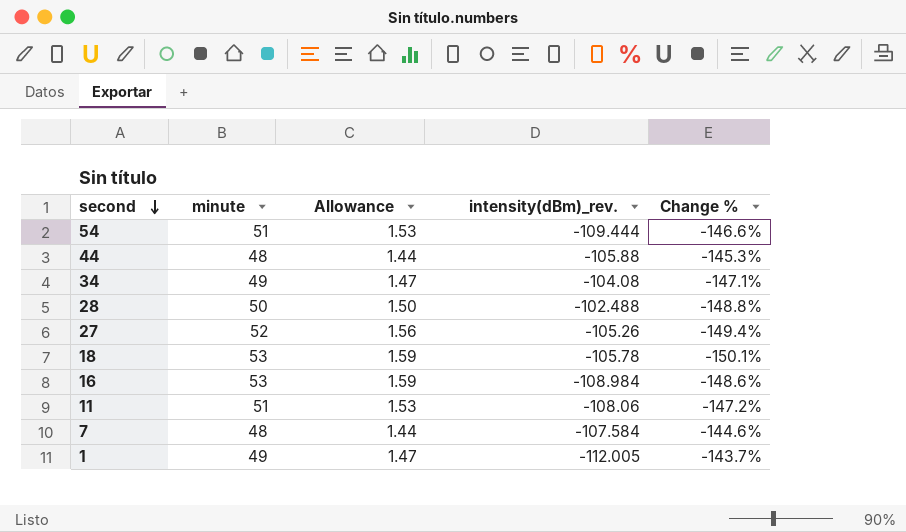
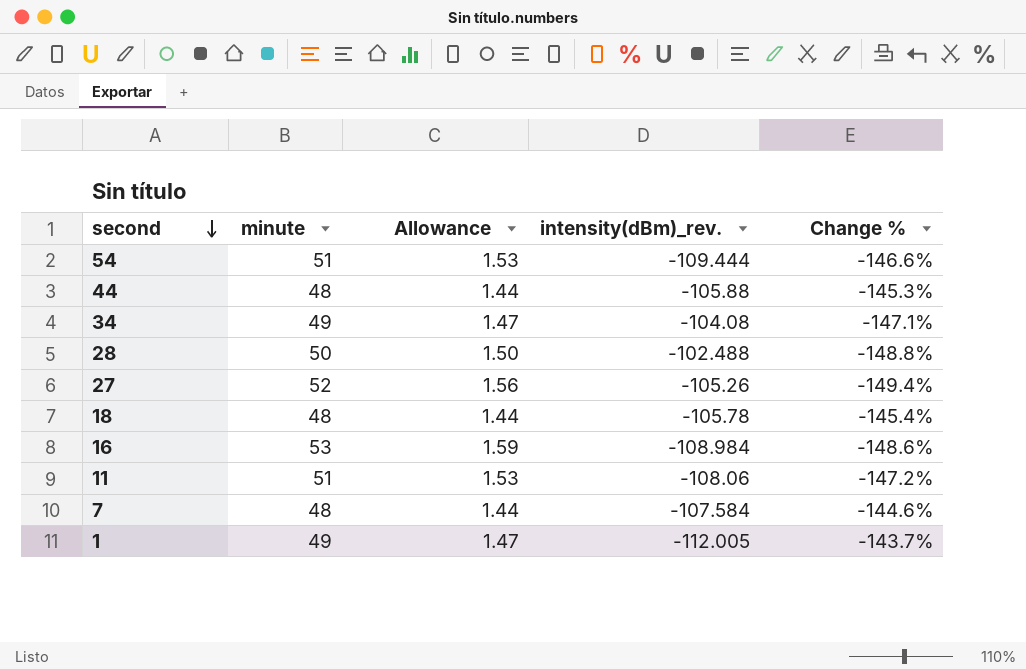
18 | minute: 53 -> 48
18 | Allowance: 1.59 -> 1.44
18 | Change %: -150.1% -> -145.4%

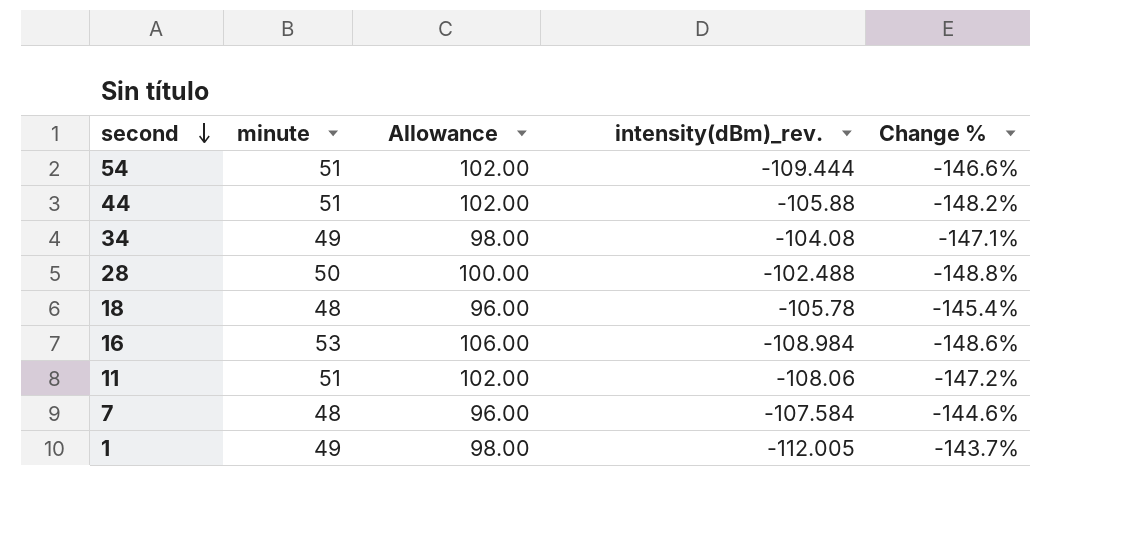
column Allowance | formula: [minute] * 0.03 -> [minute] * 2
row 27: 52 | 1.56 | -105.26 | -149.4% -> none
44 | minute: 48 -> 51
44 | Change %: -145.3% -> -148.2%

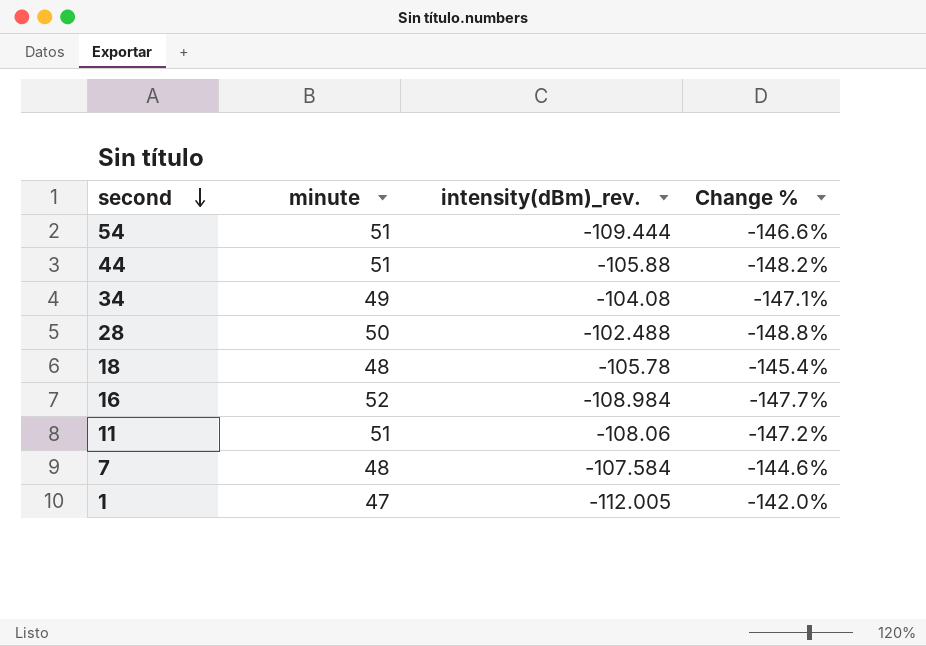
column Allowance | formula: [minute] * 2 -> none
16 | minute: 53 -> 52
16 | Change %: -148.6% -> -147.7%
1 | minute: 49 -> 47
1 | Change %: -143.7% -> -142.0%

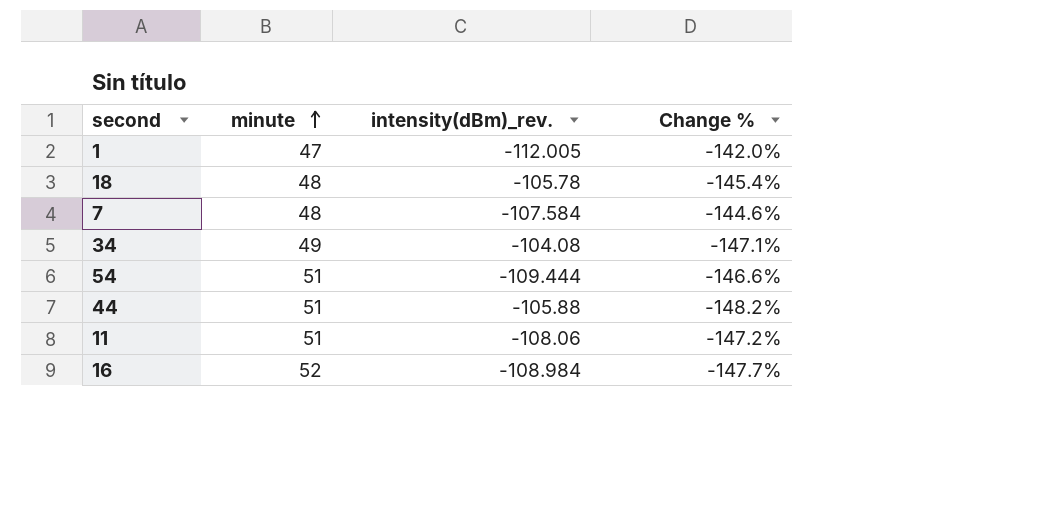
row order: second descending -> minute ascending
row 28: 50 | -102.488 | -148.8% -> none

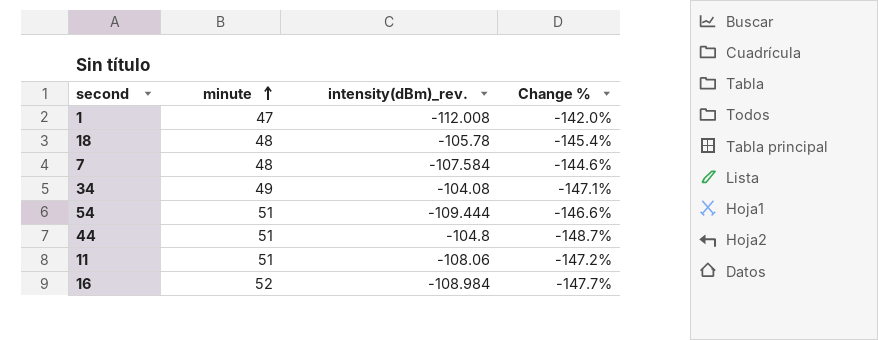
1 | intensity(dBm)_rev.: -112.005 -> -112.008
44 | intensity(dBm)_rev.: -105.88 -> -104.8
44 | Change %: -148.2% -> -148.7%

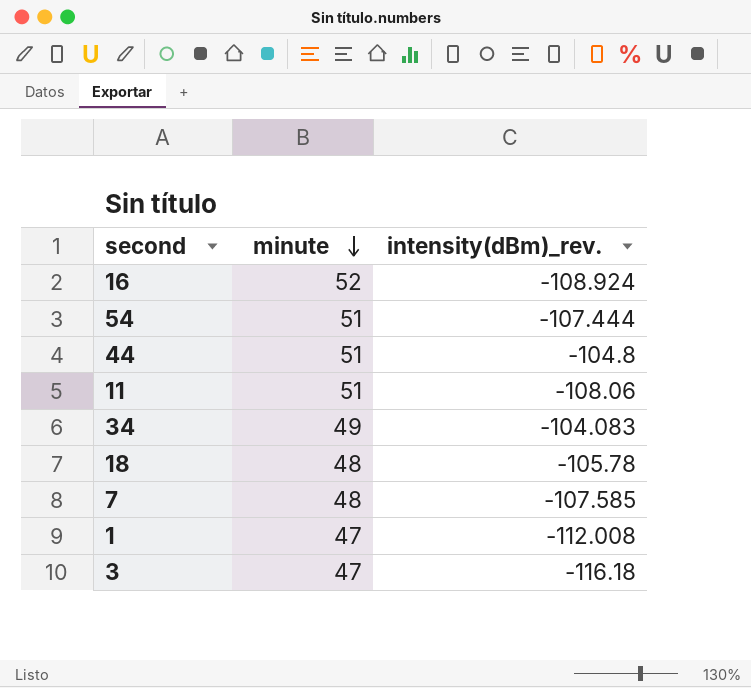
row order: minute ascending -> minute descending
column Change % | formula: ([minute] - [intensity(dBm)_rev.]) / [intensity(dBm)_rev.] -> none
16 | intensity(dBm)_rev.: -108.984 -> -108.924
54 | intensity(dBm)_rev.: -109.444 -> -107.444
34 | intensity(dBm)_rev.: -104.08 -> -104.083
7 | intensity(dBm)_rev.: -107.584 -> -107.585
row 3: none -> 47 | -116.18

